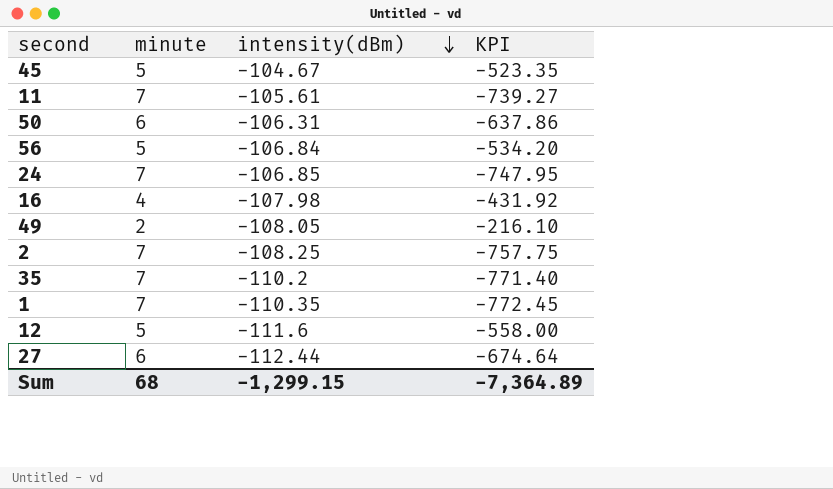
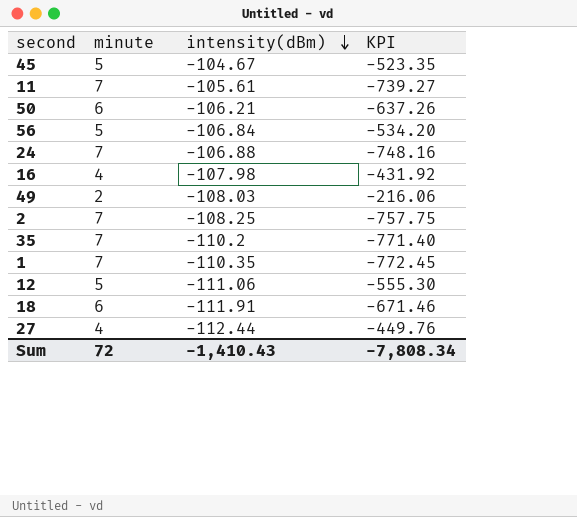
50 | intensity(dBm): -106.31 -> -106.21
50 | KPI: -637.86 -> -637.26
24 | intensity(dBm): -106.85 -> -106.88
24 | KPI: -747.95 -> -748.16
49 | intensity(dBm): -108.05 -> -108.03
49 | KPI: -216.10 -> -216.06
12 | intensity(dBm): -111.6 -> -111.06
12 | KPI: -558.00 -> -555.30
row 18: none -> 6 | -111.91 | -671.46
27 | minute: 6 -> 4
27 | KPI: -674.64 -> -449.76
Sum | minute: 68 -> 72
Sum | intensity(dBm): -1,299.15 -> -1,410.43
Sum | KPI: -7,364.89 -> -7,808.34

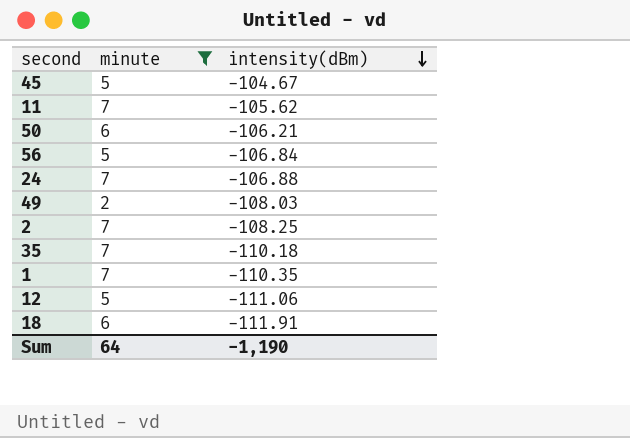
filter: none -> minute != 4
column KPI | formula: [minute] * [intensity(dBm)] -> none
11 | intensity(dBm): -105.61 -> -105.62
35 | intensity(dBm): -110.2 -> -110.18
Sum | minute: 72 -> 64
Sum | intensity(dBm): -1,410.43 -> -1,190

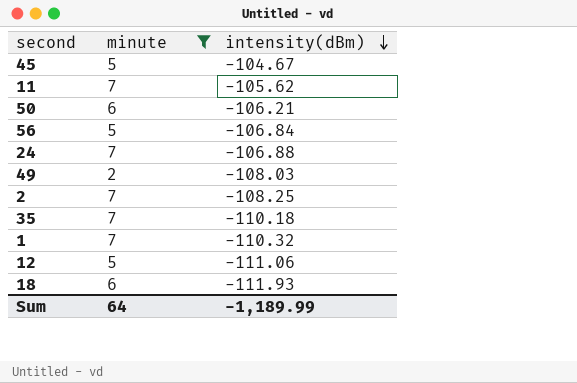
1 | intensity(dBm): -110.35 -> -110.32
18 | intensity(dBm): -111.91 -> -111.93
Sum | intensity(dBm): -1,190 -> -1,189.99

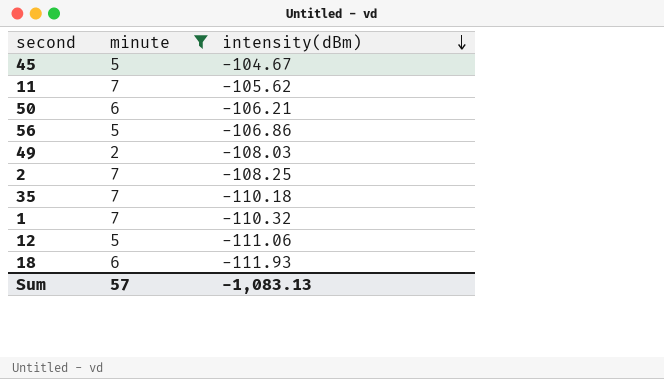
row 24: 7 | -106.88 -> none
56 | intensity(dBm): -106.84 -> -106.86
Sum | minute: 64 -> 57
Sum | intensity(dBm): -1,189.99 -> -1,083.13

